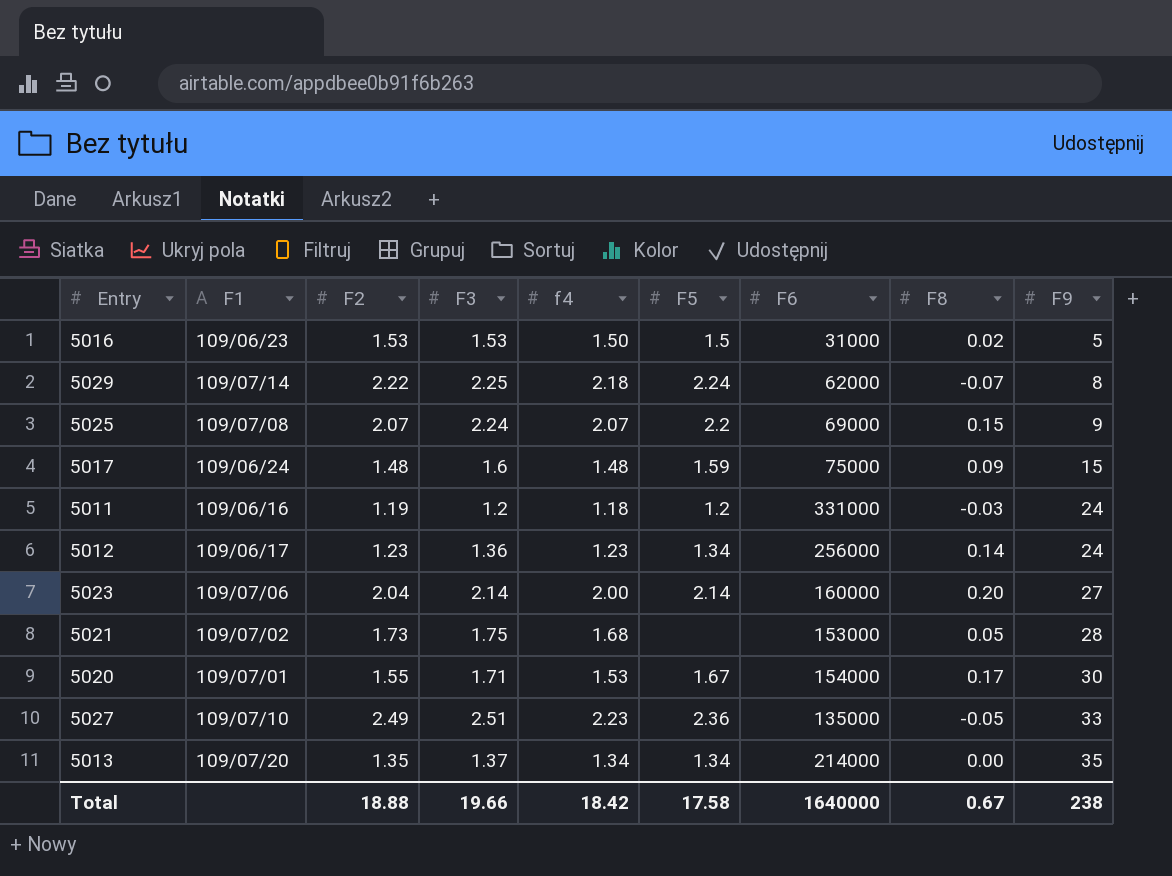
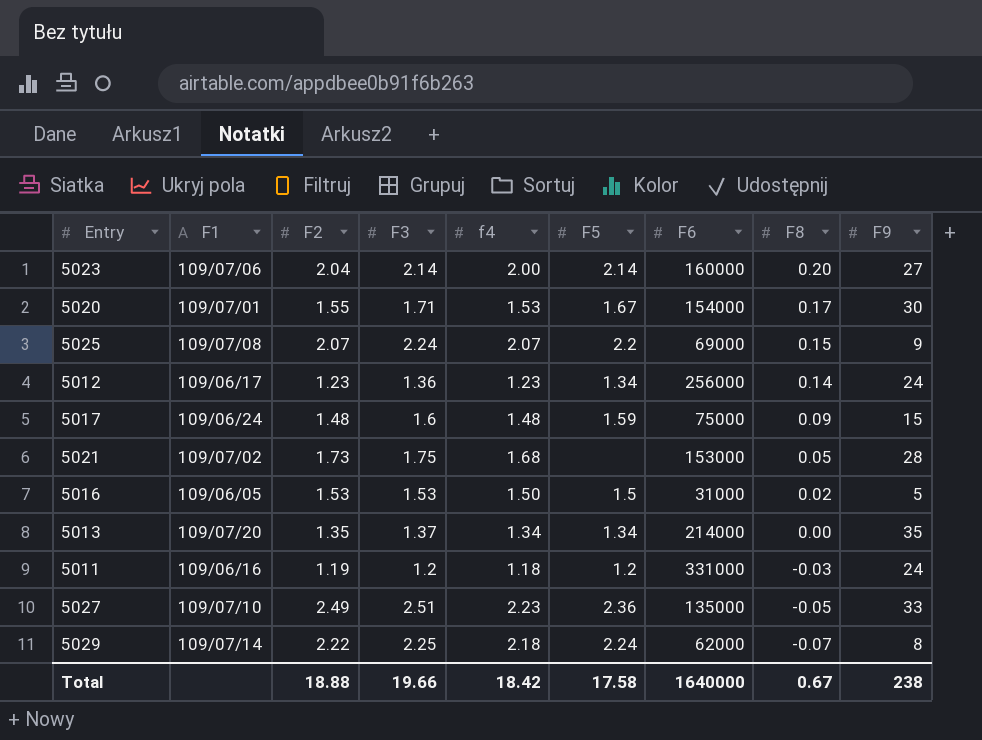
row order: F9 ascending -> F8 descending
5016 | F1: 109/06/23 -> 109/06/05

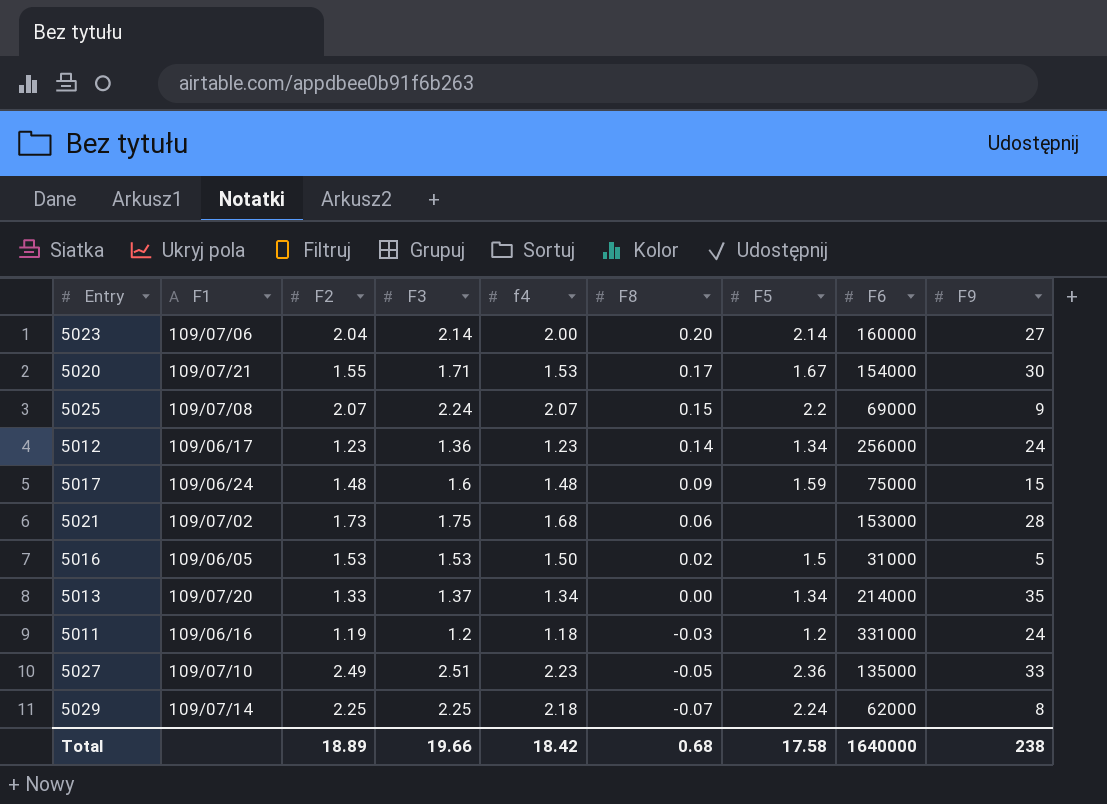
column F8 | position: 8 -> 6
5020 | F1: 109/07/01 -> 109/07/21
5021 | F8: 0.05 -> 0.06
5013 | F2: 1.35 -> 1.33
5029 | F2: 2.22 -> 2.25
Total | F2: 18.88 -> 18.89
Total | F8: 0.67 -> 0.68

